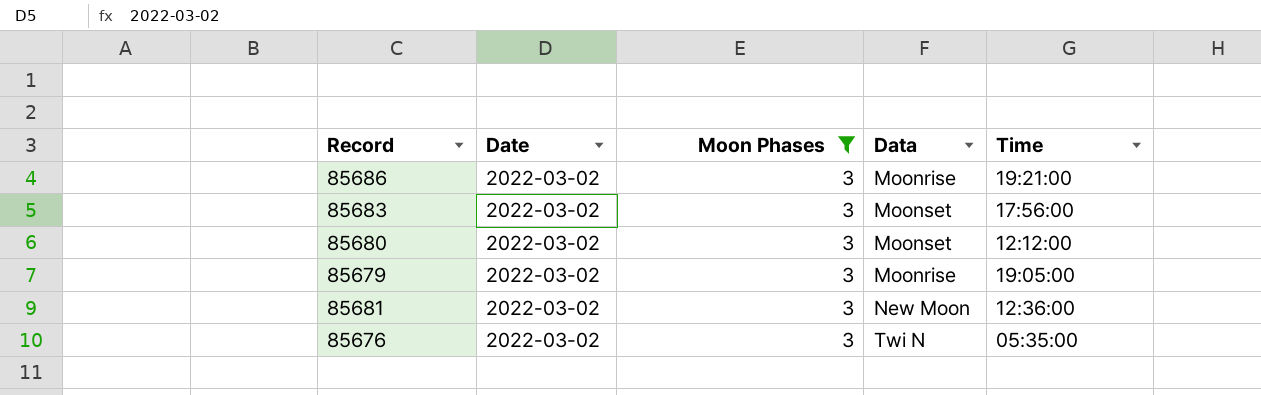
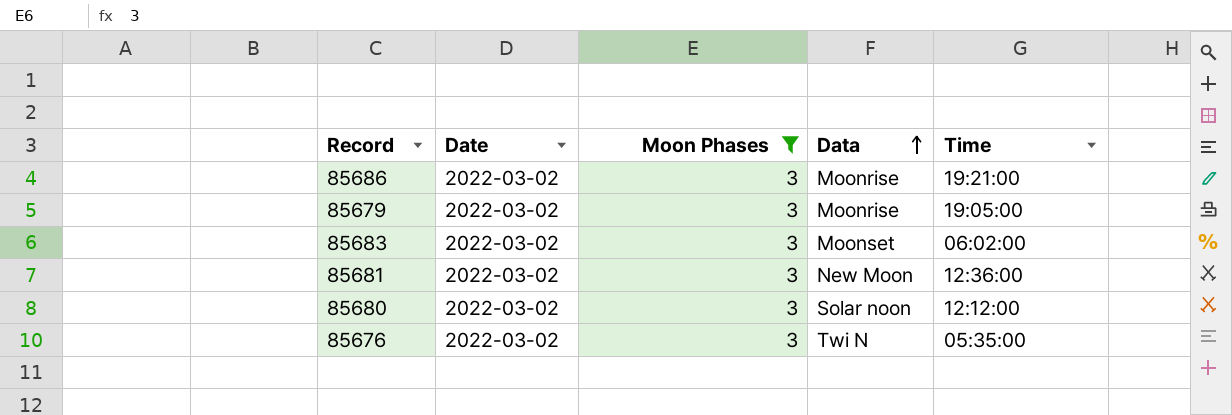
row order: none -> Data ascending
85683 | Time: 17:56:00 -> 06:02:00
85680 | Data: Moonset -> Solar noon

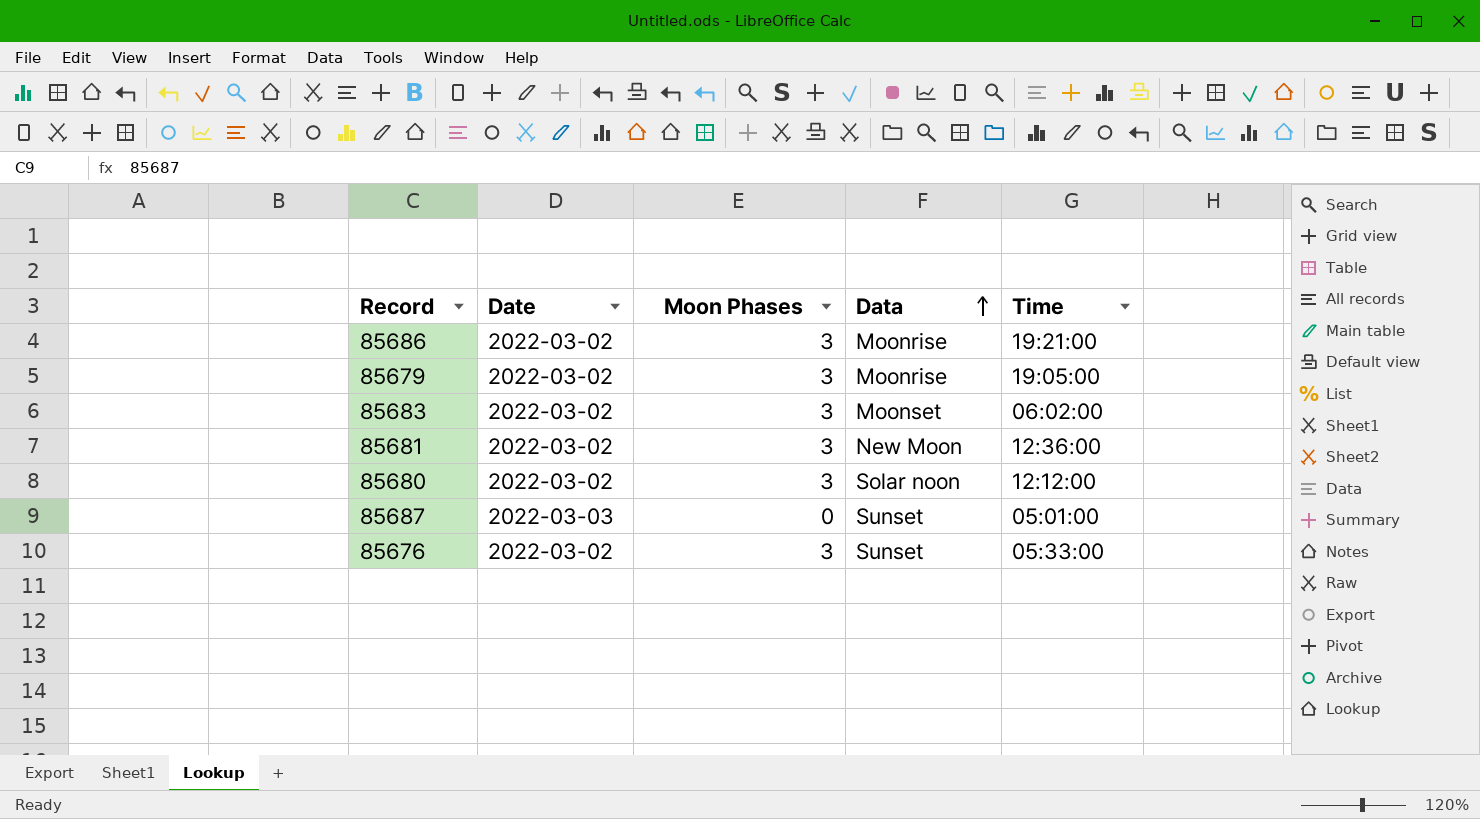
filter: Moon Phases = 3 -> none
85676 | Data: Twi N -> Sunset
85676 | Time: 05:35:00 -> 05:33:00

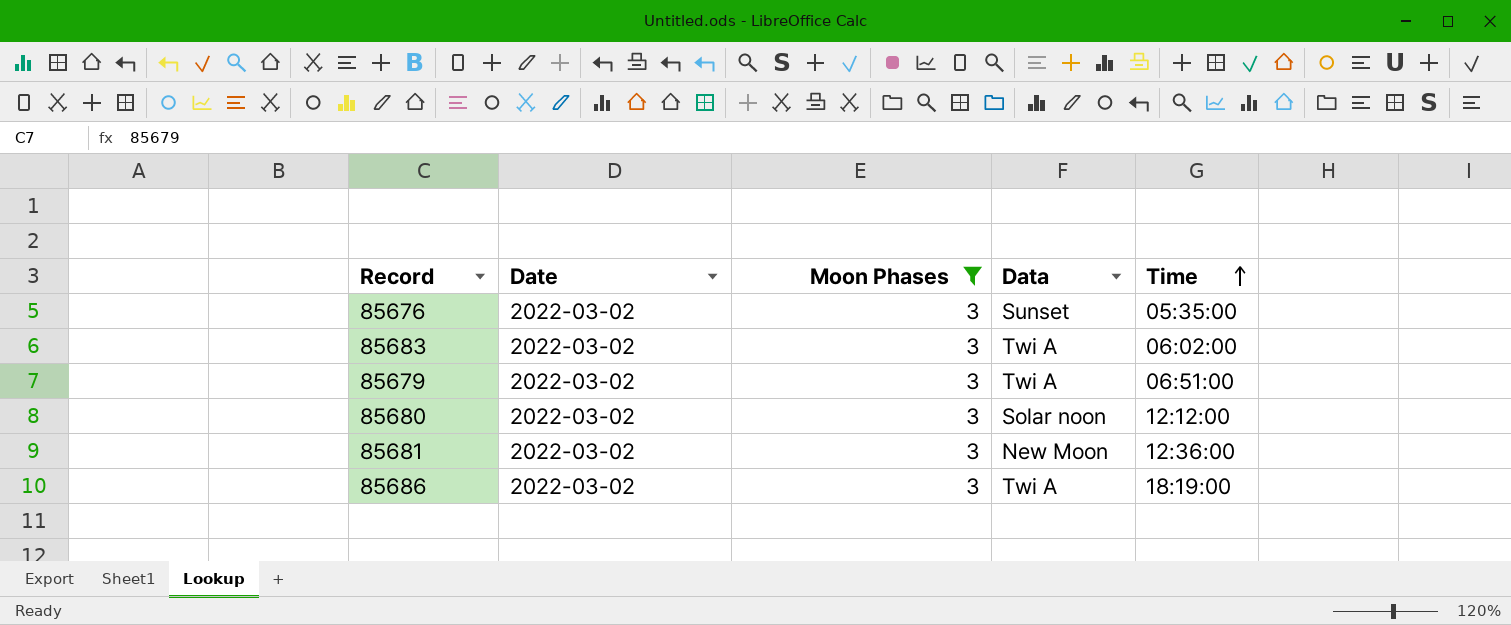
filter: none -> Moon Phases = 3
row order: Data ascending -> Time ascending
85676 | Time: 05:33:00 -> 05:35:00
85683 | Data: Moonset -> Twi A
85679 | Data: Moonrise -> Twi A
85679 | Time: 19:05:00 -> 06:51:00
85686 | Data: Moonrise -> Twi A
85686 | Time: 19:21:00 -> 18:19:00

